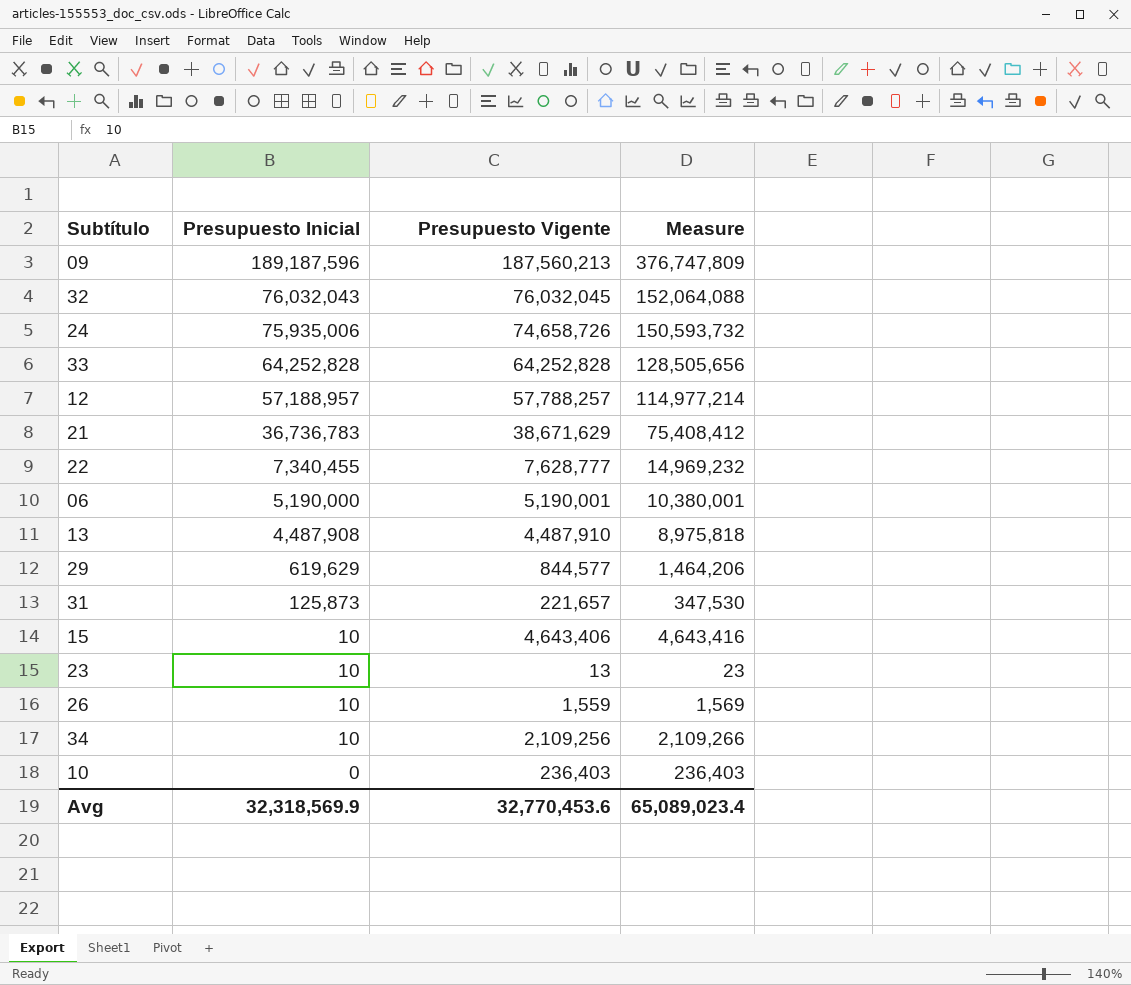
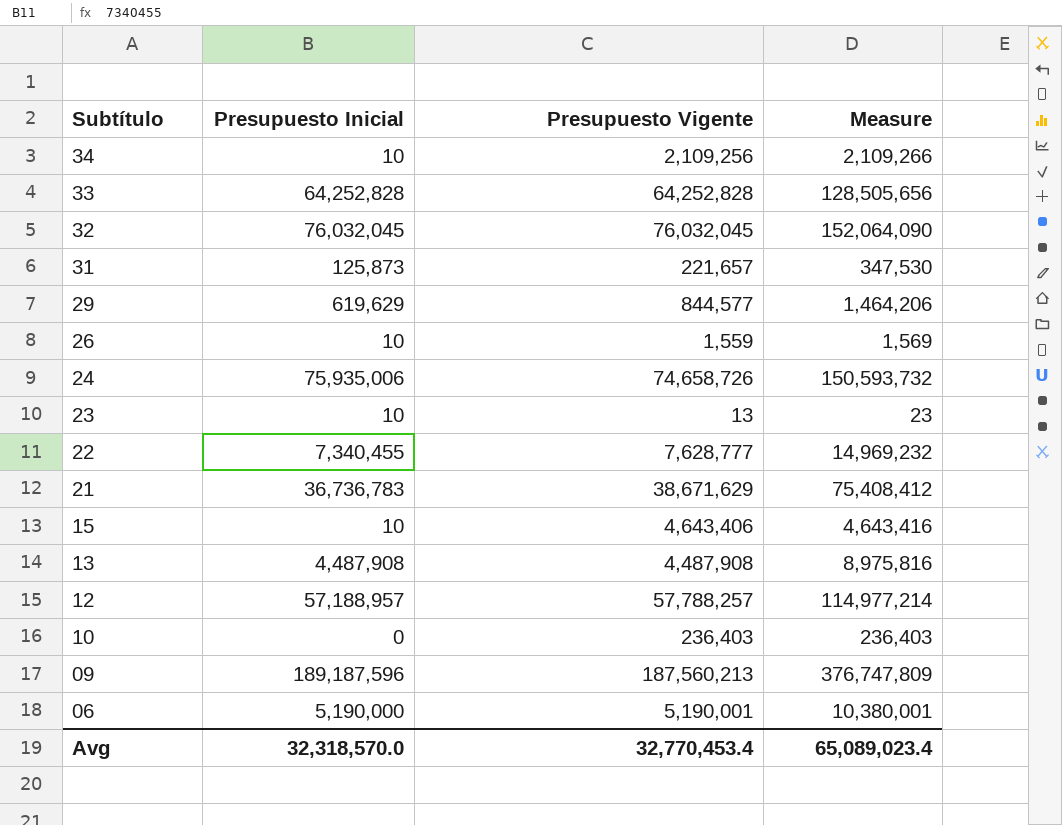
row order: Presupuesto Inicial descending -> Subtítulo descending
32 | Presupuesto Inicial: 76,032,043 -> 76,032,045
32 | Measure: 152,064,088 -> 152,064,090
13 | Presupuesto Vigente: 4,487,910 -> 4,487,908
13 | Measure: 8,975,818 -> 8,975,816
Avg | Presupuesto Inicial: 32,318,569.9 -> 32,318,570.0
Avg | Presupuesto Vigente: 32,770,453.6 -> 32,770,453.4

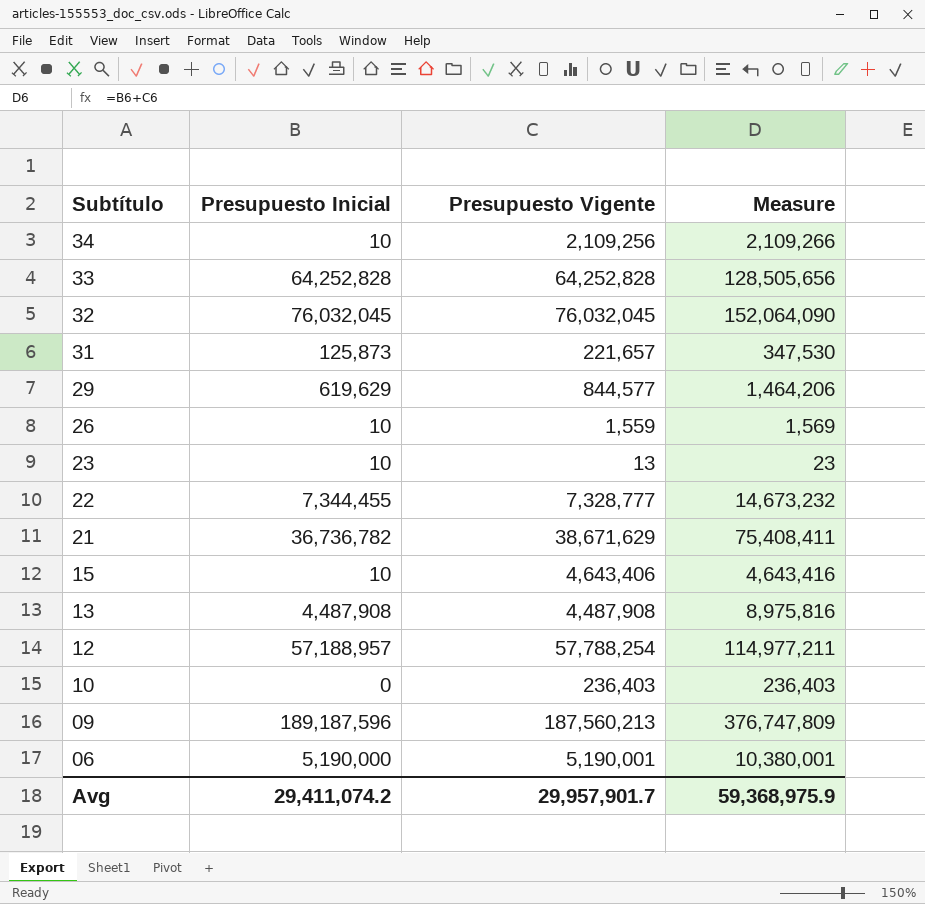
row 24: 75,935,006 | 74,658,726 | 150,593,732 -> none
22 | Presupuesto Inicial: 7,340,455 -> 7,344,455
22 | Presupuesto Vigente: 7,628,777 -> 7,328,777
22 | Measure: 14,969,232 -> 14,673,232
21 | Presupuesto Inicial: 36,736,783 -> 36,736,782
21 | Measure: 75,408,412 -> 75,408,411
12 | Presupuesto Vigente: 57,788,257 -> 57,788,254
12 | Measure: 114,977,214 -> 114,977,211
Avg | Presupuesto Inicial: 32,318,570.0 -> 29,411,074.2
Avg | Presupuesto Vigente: 32,770,453.4 -> 29,957,901.7
Avg | Measure: 65,089,023.4 -> 59,368,975.9

